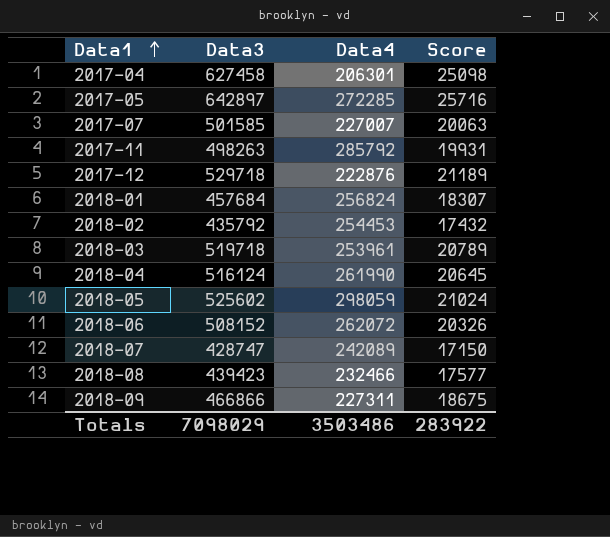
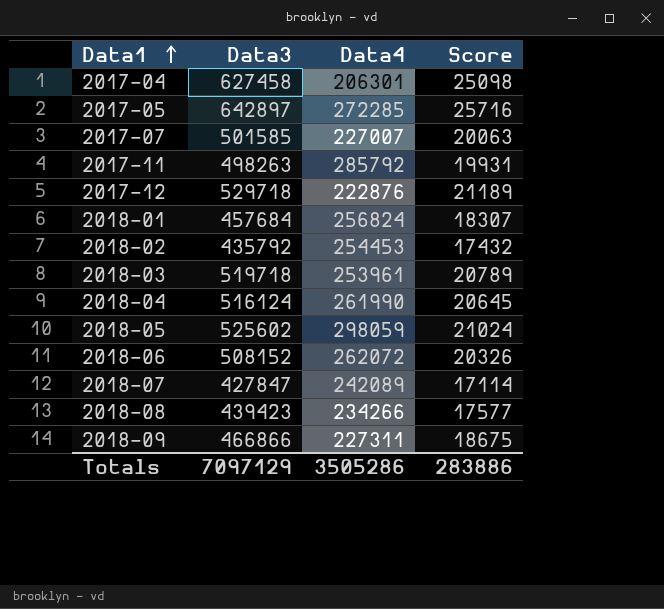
2018-07 | Data3: 428747 -> 427847
2018-07 | Score: 17150 -> 17114
2018-08 | Data4: 232466 -> 234266
Totals | Data3: 7098029 -> 7097129
Totals | Data4: 3503486 -> 3505286
Totals | Score: 283922 -> 283886

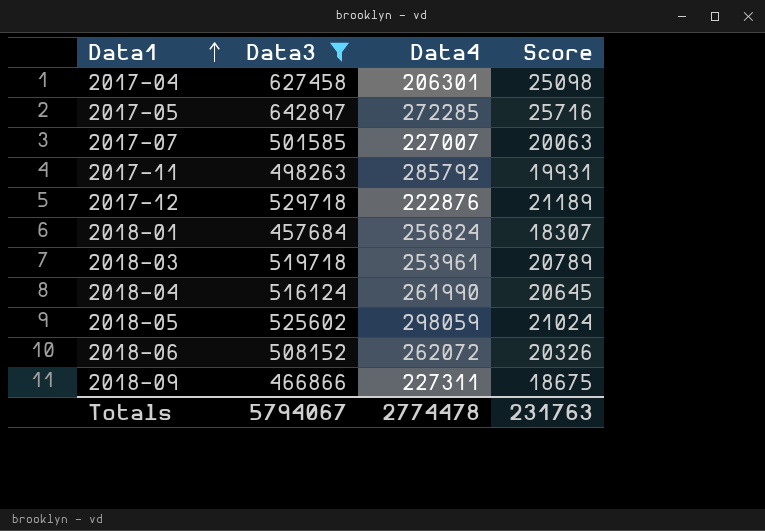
filter: none -> Data3 >= 457684
Totals | Data3: 7097129 -> 5794067
Totals | Data4: 3505286 -> 2774478
Totals | Score: 283886 -> 231763

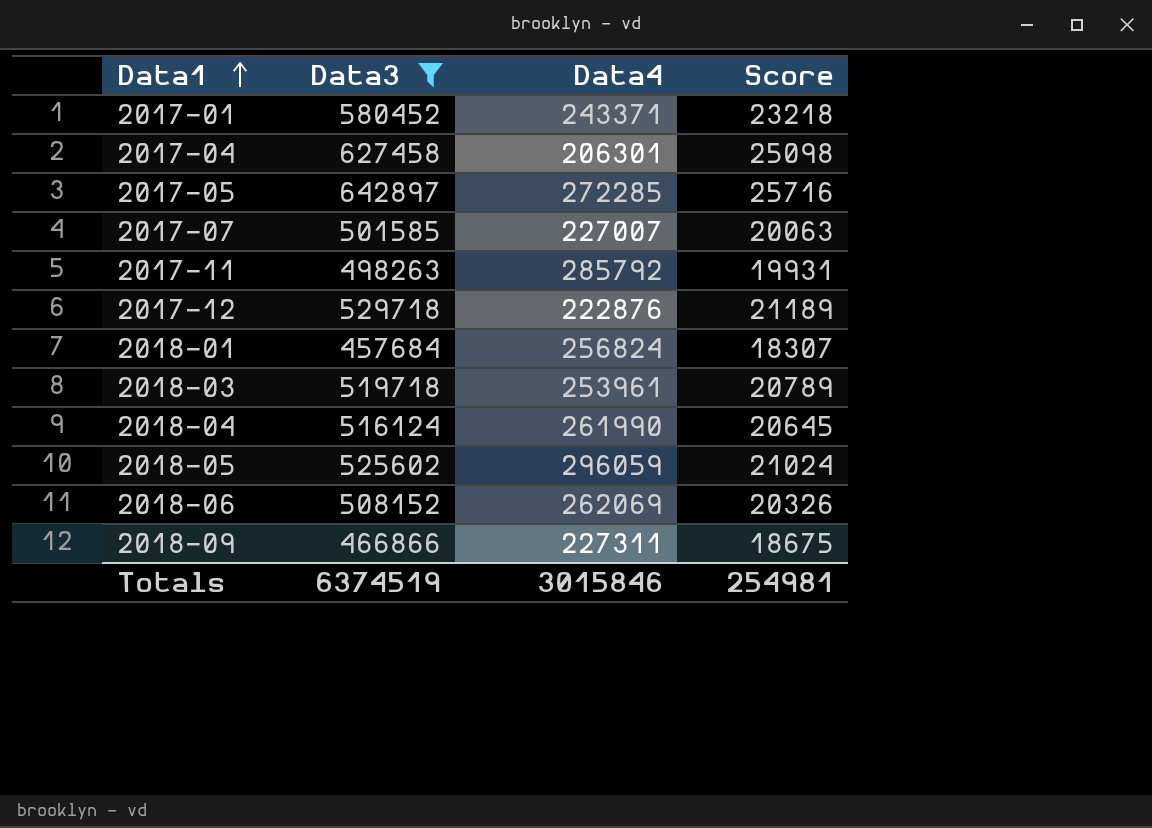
row 2017-01: none -> 580452 | 243371 | 23218
2018-05 | Data4: 298059 -> 296059
2018-06 | Data4: 262072 -> 262069
Totals | Data3: 5794067 -> 6374519
Totals | Data4: 2774478 -> 3015846
Totals | Score: 231763 -> 254981

